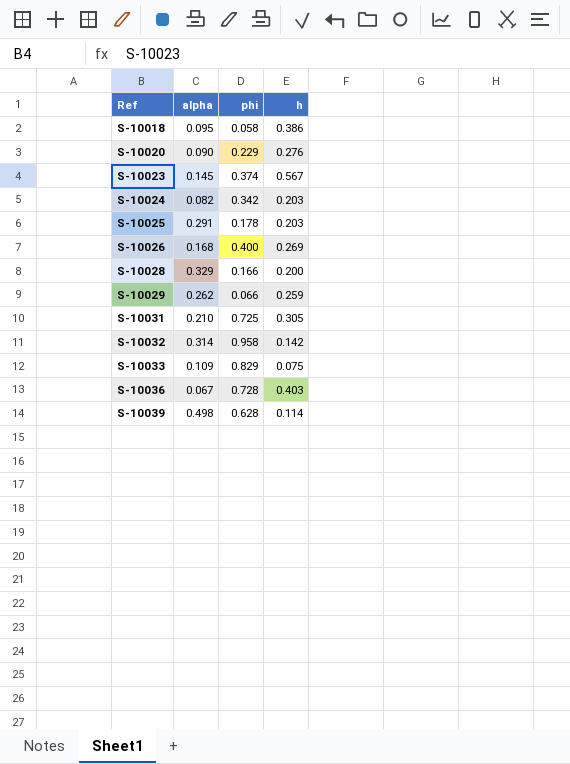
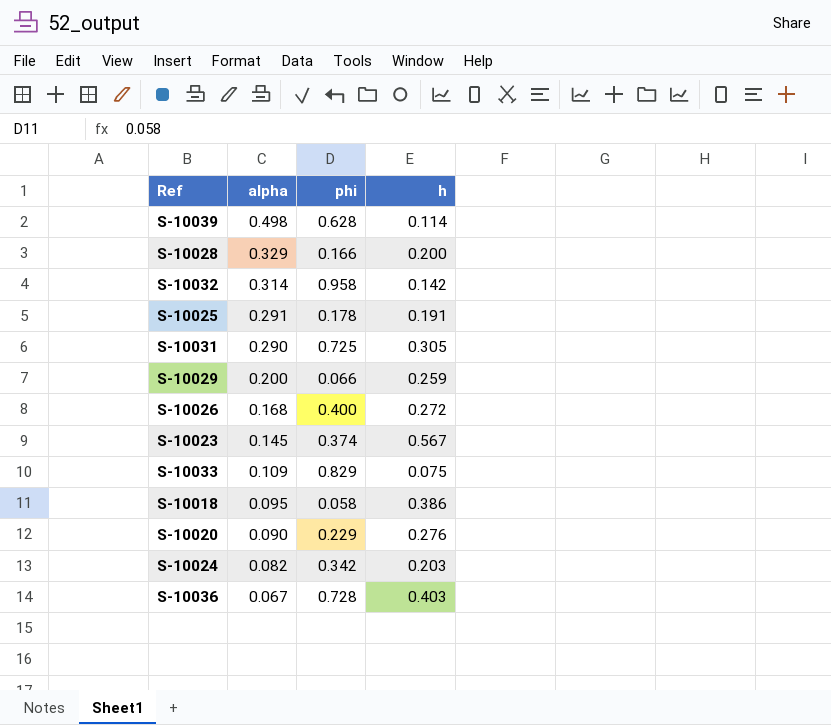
row order: Ref ascending -> alpha descending
S-10025 | h: 0.203 -> 0.191
S-10031 | alpha: 0.210 -> 0.290
S-10029 | alpha: 0.262 -> 0.200
S-10026 | h: 0.269 -> 0.272

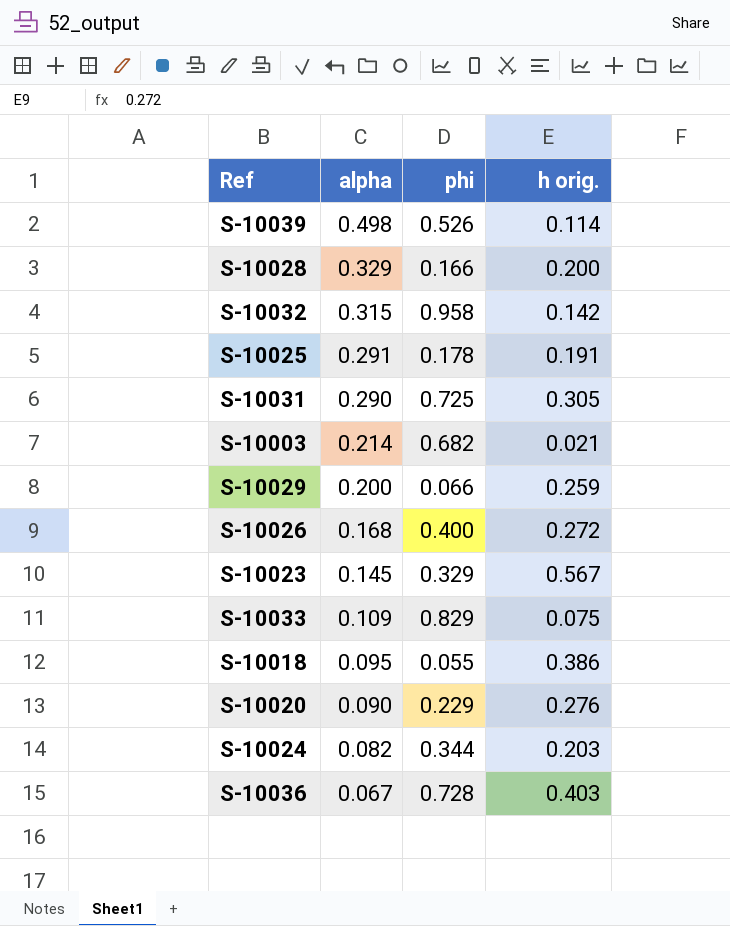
column name: h -> h orig.
S-10039 | phi: 0.628 -> 0.526
S-10032 | alpha: 0.314 -> 0.315
row S-10003: none -> 0.214 | 0.682 | 0.021
S-10023 | phi: 0.374 -> 0.329
S-10018 | phi: 0.058 -> 0.055
S-10024 | phi: 0.342 -> 0.344

